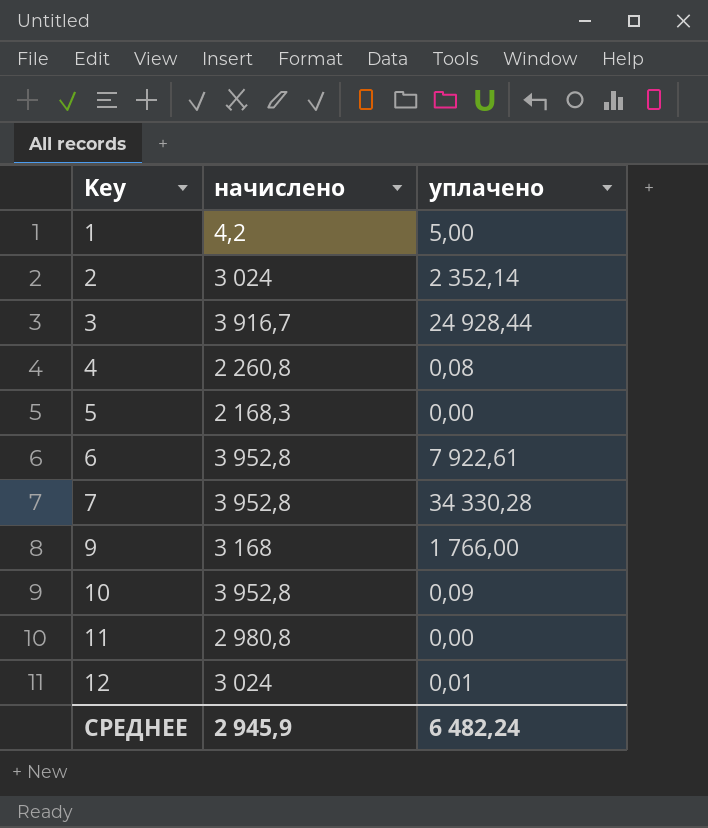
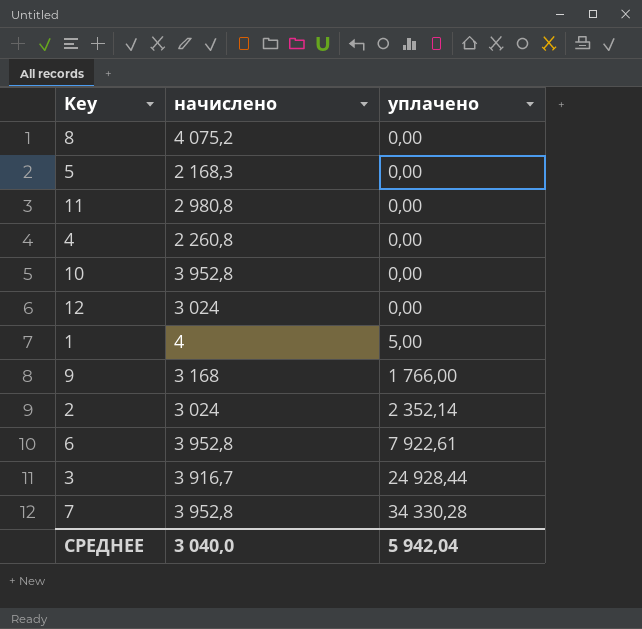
row order: Key ascending -> уплачено ascending
row 8: none -> 4 075,2 | 0,00
4 | уплачено: 0,08 -> 0,00
10 | уплачено: 0,09 -> 0,00
12 | уплачено: 0,01 -> 0,00
1 | начислено: 4,2 -> 4
СРЕДНЕЕ | начислено: 2 945,9 -> 3 040,0
СРЕДНЕЕ | уплачено: 6 482,24 -> 5 942,04

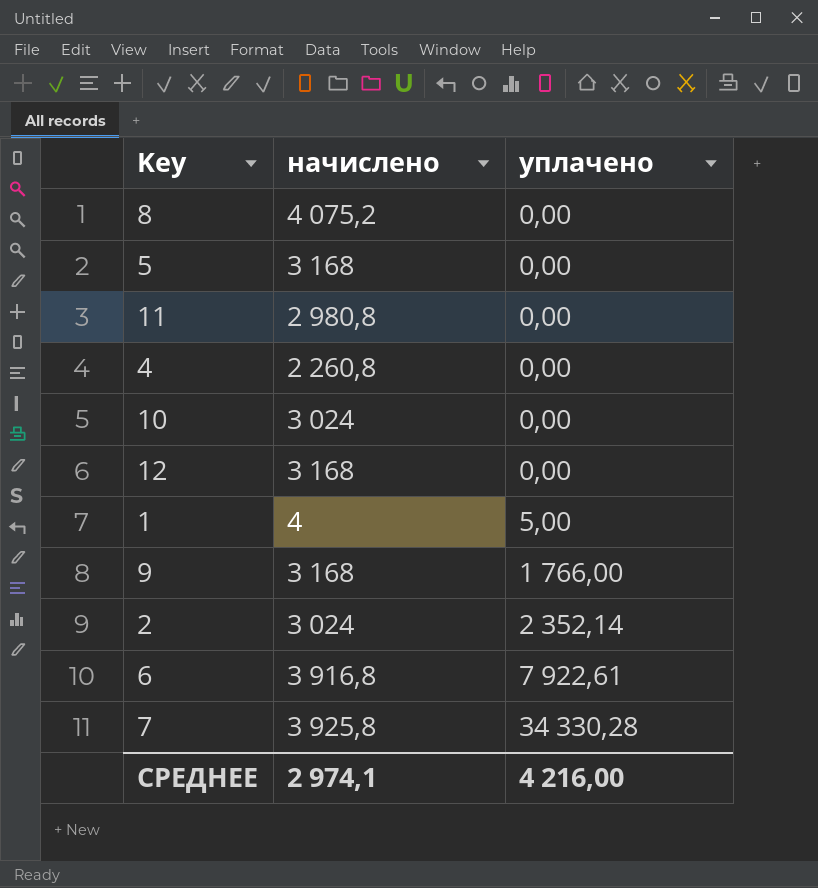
row 3: 3 916,7 | 24 928,44 -> none
5 | начислено: 2 168,3 -> 3 168
10 | начислено: 3 952,8 -> 3 024
12 | начислено: 3 024 -> 3 168
6 | начислено: 3 952,8 -> 3 916,8
7 | начислено: 3 952,8 -> 3 925,8
СРЕДНЕЕ | начислено: 3 040,0 -> 2 974,1
СРЕДНЕЕ | уплачено: 5 942,04 -> 4 216,00

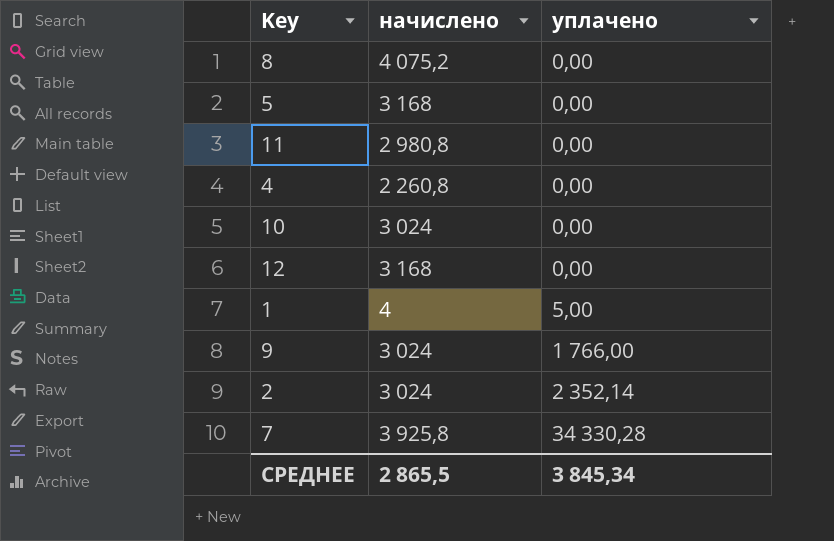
row 6: 3 916,8 | 7 922,61 -> none
9 | начислено: 3 168 -> 3 024
СРЕДНЕЕ | начислено: 2 974,1 -> 2 865,5
СРЕДНЕЕ | уплачено: 4 216,00 -> 3 845,34

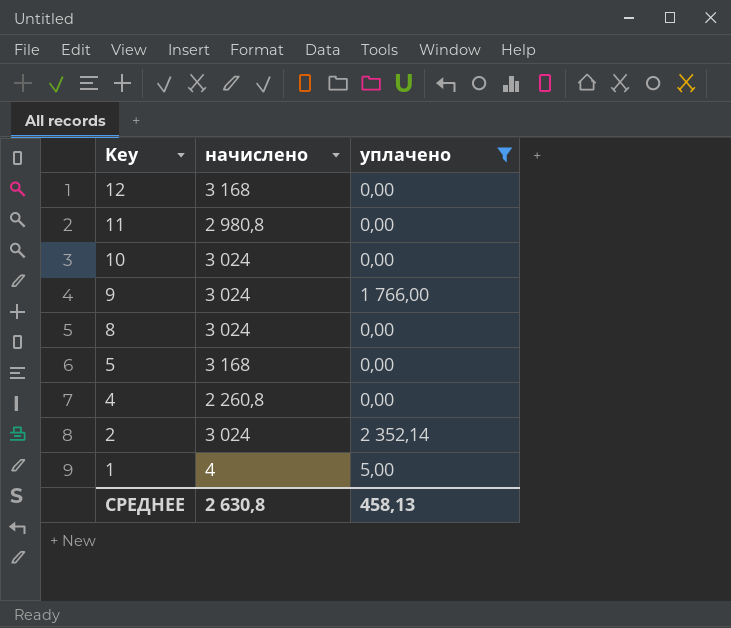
filter: none -> уплачено != 34 330,28
row order: уплачено ascending -> Key descending
8 | начислено: 4 075,2 -> 3 024
СРЕДНЕЕ | начислено: 2 865,5 -> 2 630,8
СРЕДНЕЕ | уплачено: 3 845,34 -> 458,13

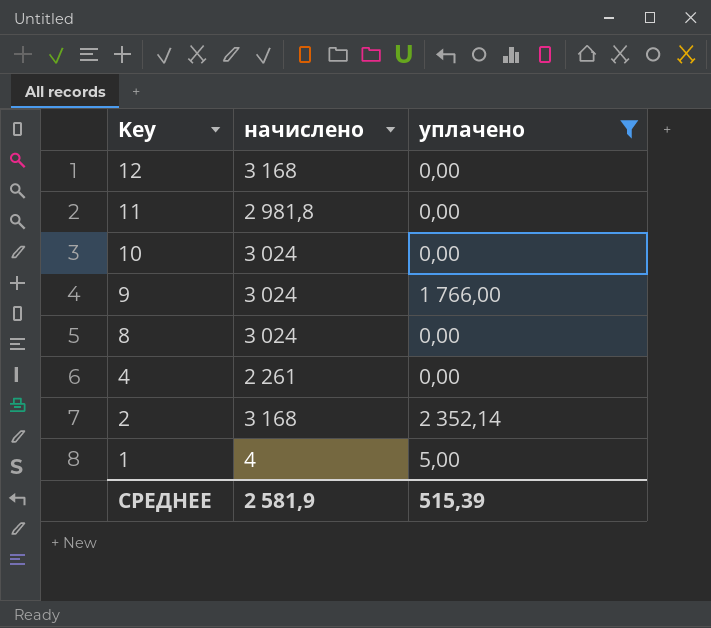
row 5: 3 168 | 0,00 -> none
11 | начислено: 2 980,8 -> 2 981,8
4 | начислено: 2 260,8 -> 2 261
2 | начислено: 3 024 -> 3 168
СРЕДНЕЕ | начислено: 2 630,8 -> 2 581,9
СРЕДНЕЕ | уплачено: 458,13 -> 515,39

